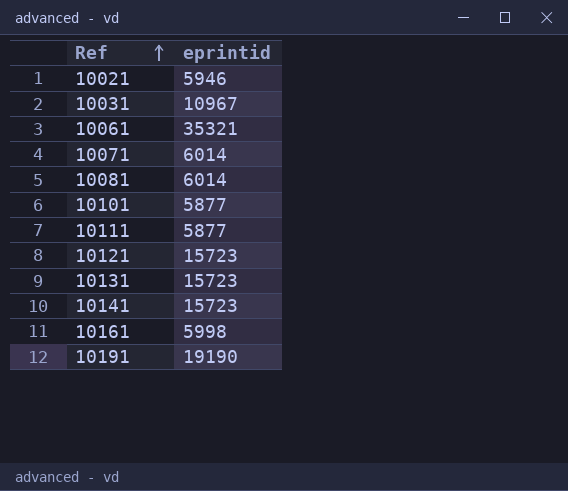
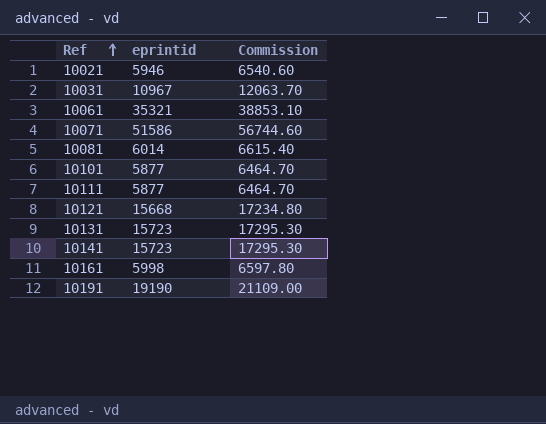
column Commission | formula: none -> [eprintid] * 1.1
10071 | eprintid: 6014 -> 51586
10121 | eprintid: 15723 -> 15668

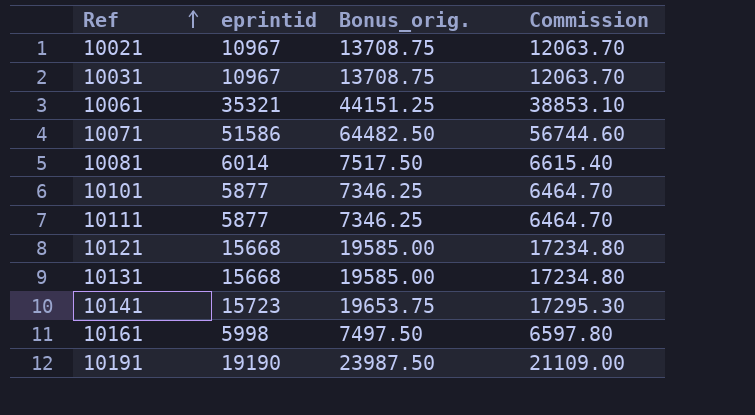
column Bonus_orig. | formula: none -> [eprintid] * 1.25
10021 | eprintid: 5946 -> 10967
10021 | Commission: 6540.60 -> 12063.70
10131 | eprintid: 15723 -> 15668
10131 | Commission: 17295.30 -> 17234.80

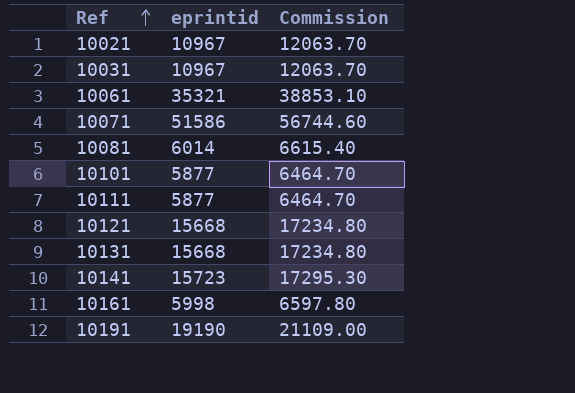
column Bonus_orig. | formula: [eprintid] * 1.25 -> none

